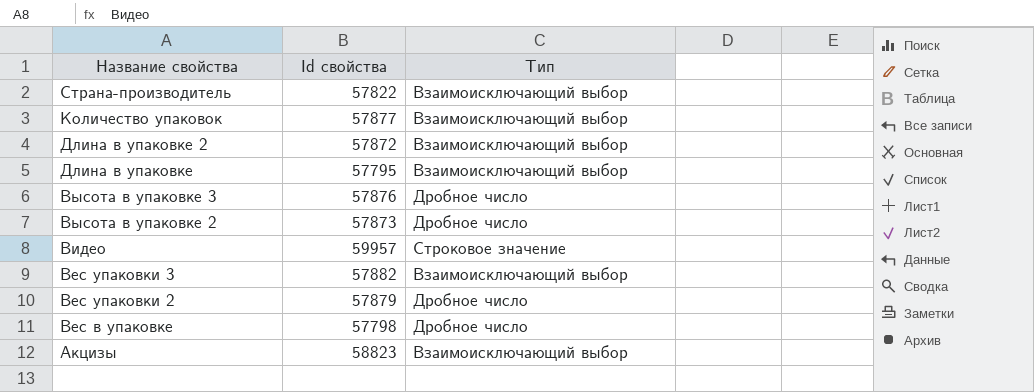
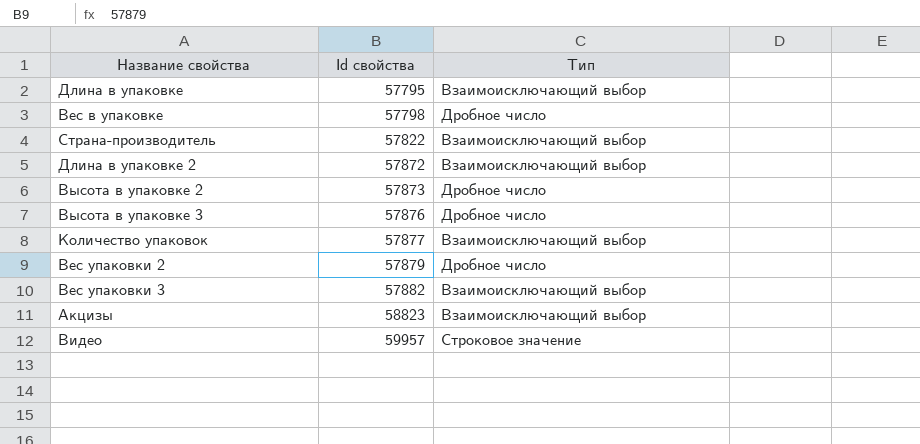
row order: Название свойства descending -> Id свойства ascending

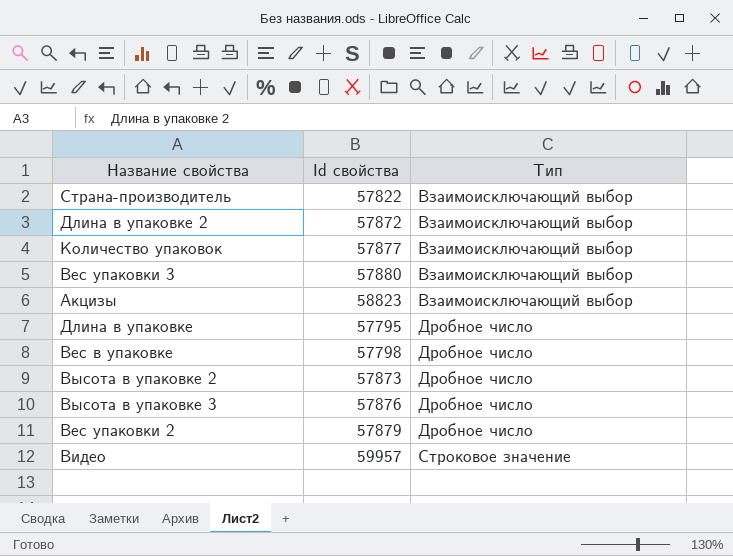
row order: Id свойства ascending -> Тип ascending
Вес упаковки 3 | Id свойства: 57882 -> 57880
Длина в упаковке | Тип: Взаимоисключающий выбор -> Дробное число

